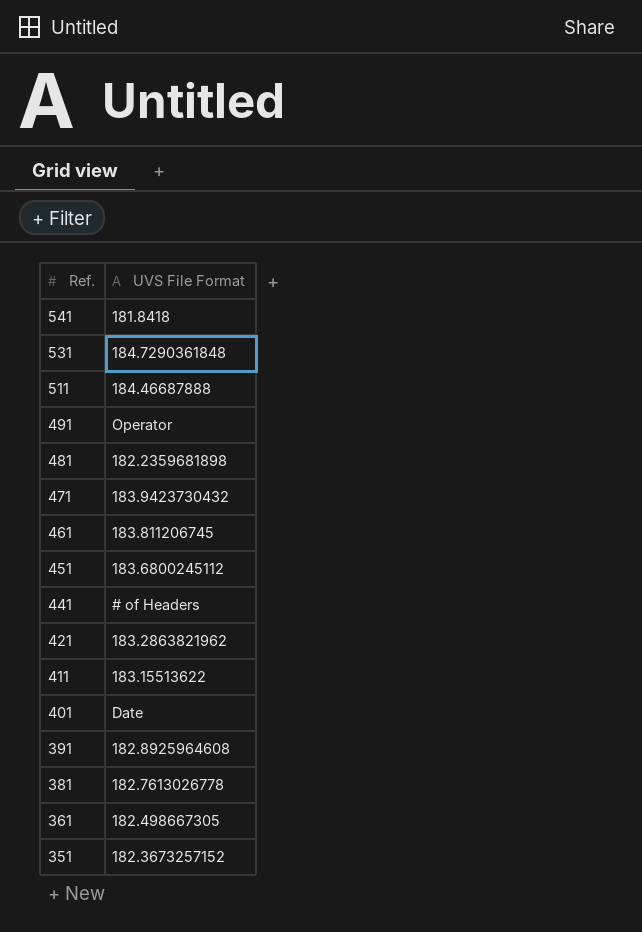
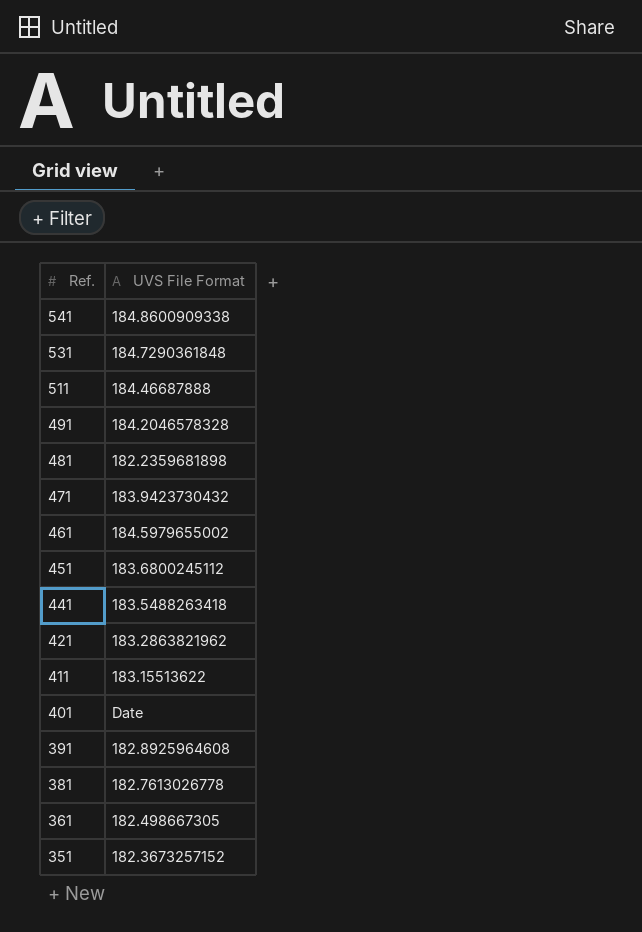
541 | UVS File Format: 181.8418 -> 184.8600909338
491 | UVS File Format: Operator -> 184.2046578328
461 | UVS File Format: 183.811206745 -> 184.5979655002
441 | UVS File Format: # of Headers -> 183.5488263418

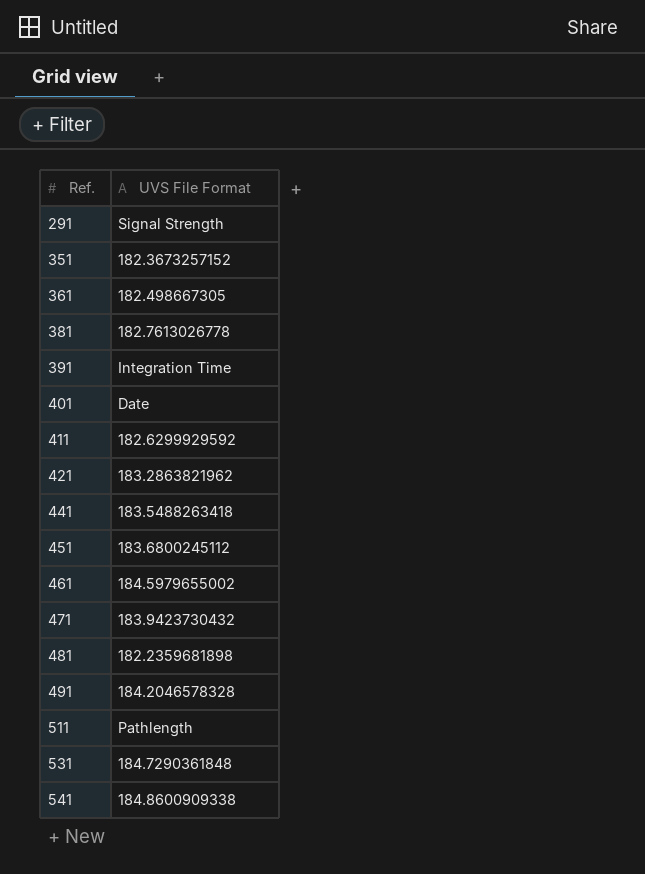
row order: Ref. descending -> Ref. ascending
row 291: none -> Signal Strength
391 | UVS File Format: 182.8925964608 -> Integration Time
411 | UVS File Format: 183.15513622 -> 182.6299929592
511 | UVS File Format: 184.46687888 -> Pathlength

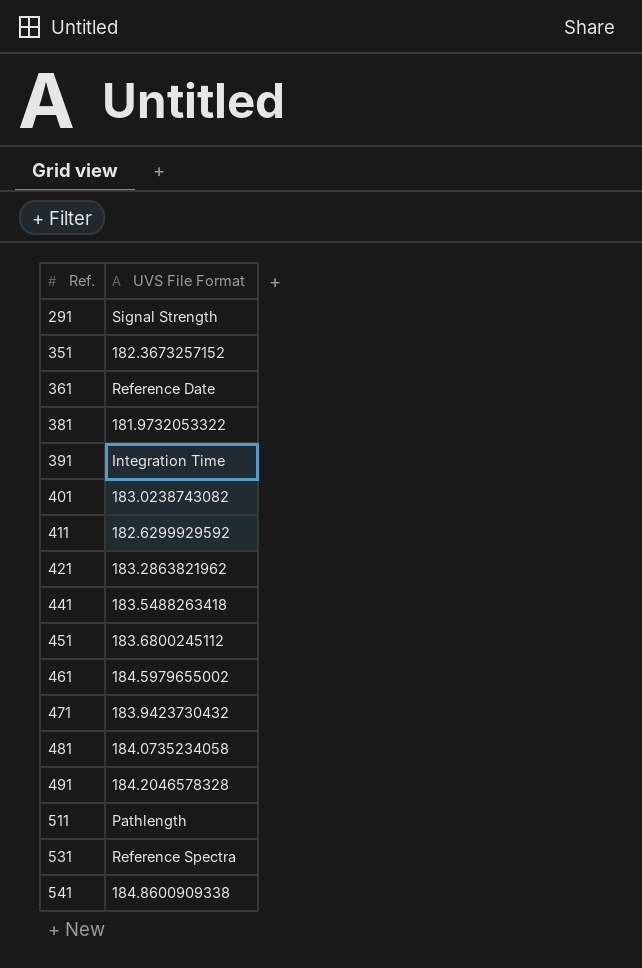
361 | UVS File Format: 182.498667305 -> Reference Date
381 | UVS File Format: 182.7613026778 -> 181.9732053322
401 | UVS File Format: Date -> 183.0238743082
481 | UVS File Format: 182.2359681898 -> 184.0735234058
531 | UVS File Format: 184.7290361848 -> Reference Spectra

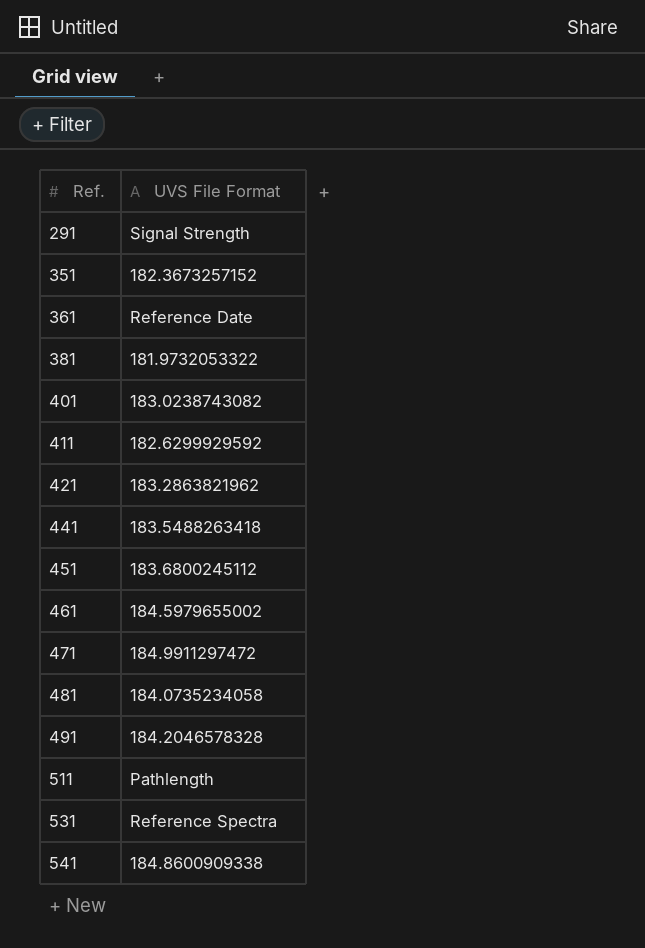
row 391: Integration Time -> none
471 | UVS File Format: 183.9423730432 -> 184.9911297472

